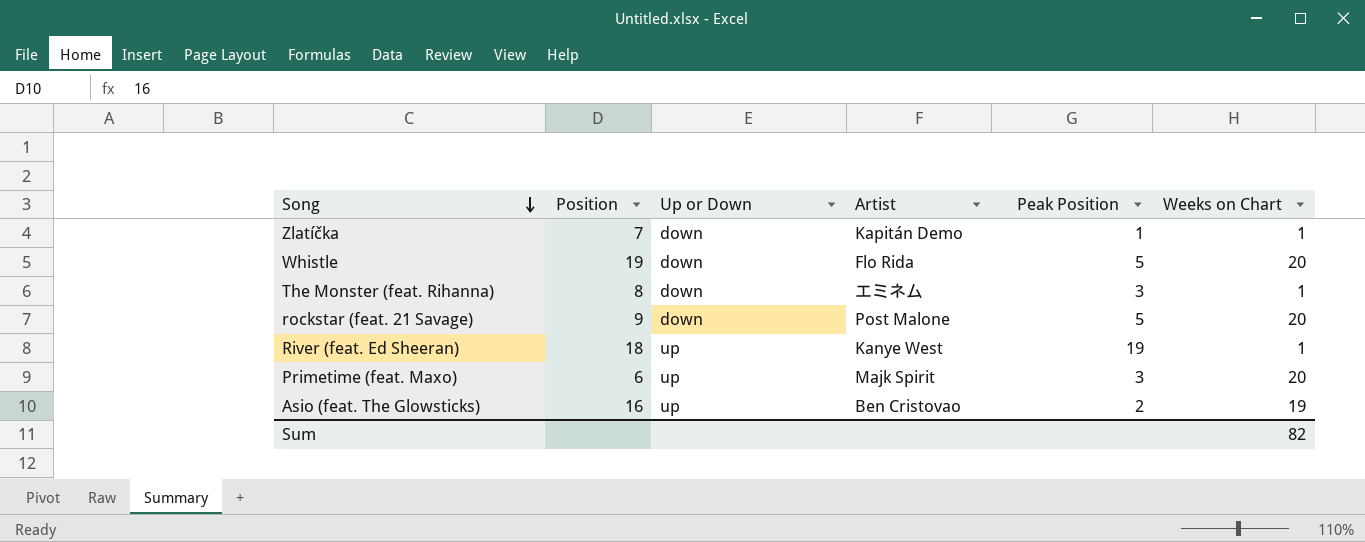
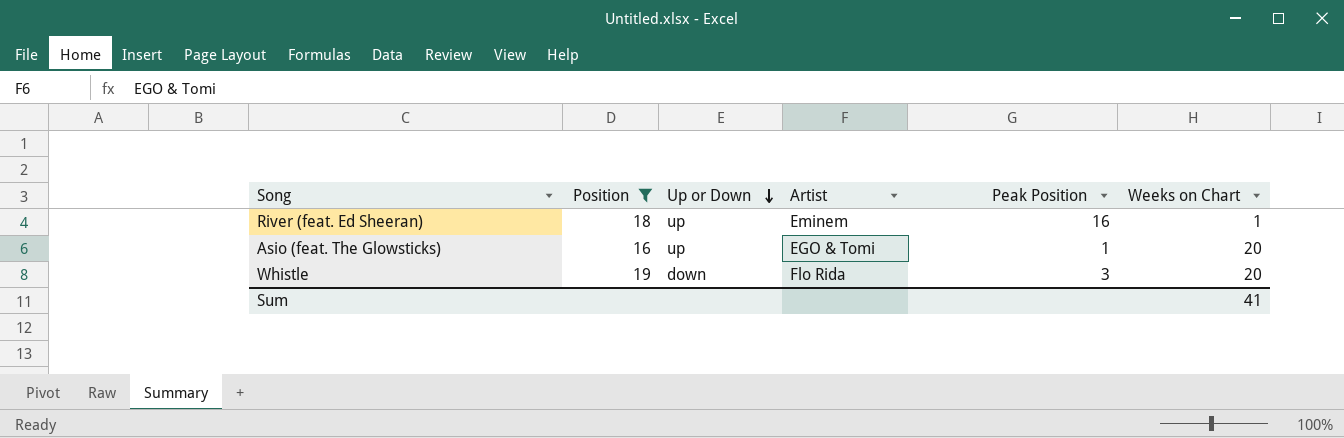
filter: none -> Position >= 16
row order: Song descending -> Up or Down descending
River (feat. Ed Sheeran) | Artist: Kanye West -> Eminem
River (feat. Ed Sheeran) | Peak Position: 19 -> 16
Asio (feat. The Glowsticks) | Artist: Ben Cristovao -> EGO & Tomi
Asio (feat. The Glowsticks) | Peak Position: 2 -> 1
Asio (feat. The Glowsticks) | Weeks on Chart: 19 -> 20
Whistle | Peak Position: 5 -> 3
Sum | Weeks on Chart: 82 -> 41

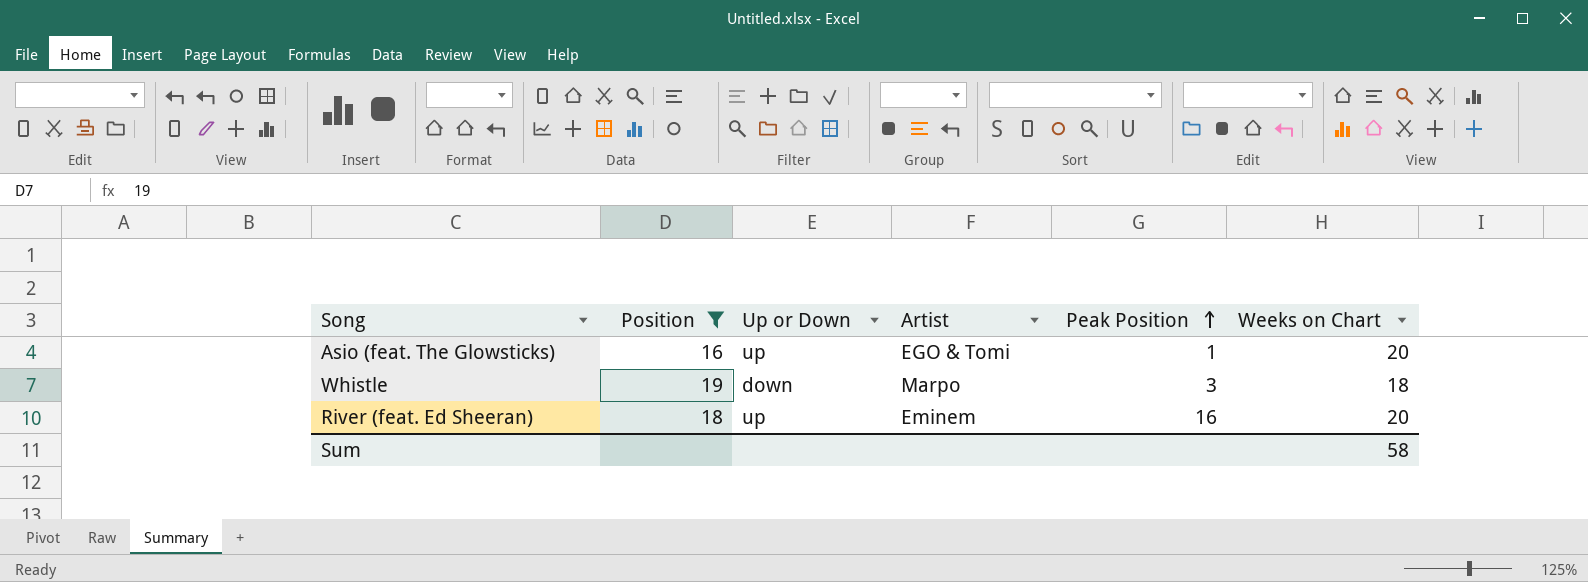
row order: Up or Down descending -> Peak Position ascending
Whistle | Artist: Flo Rida -> Marpo
Whistle | Weeks on Chart: 20 -> 18
River (feat. Ed Sheeran) | Weeks on Chart: 1 -> 20
Sum | Weeks on Chart: 41 -> 58

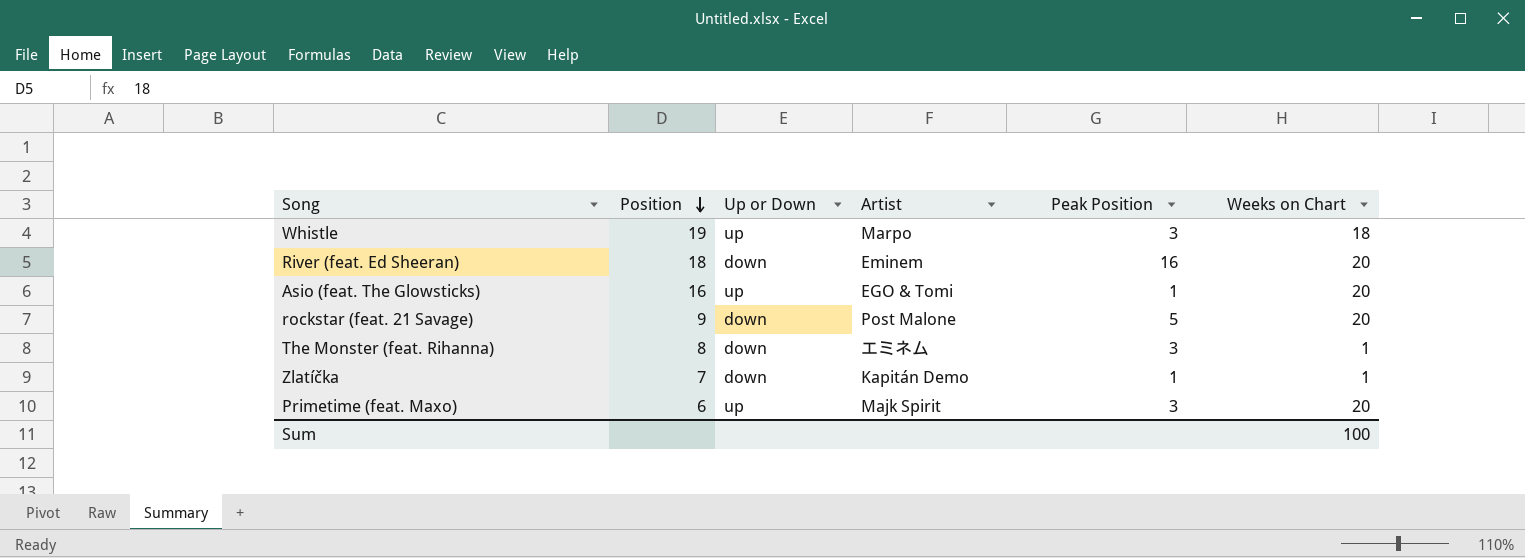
filter: Position >= 16 -> none
row order: Peak Position ascending -> Position descending
Whistle | Up or Down: down -> up
River (feat. Ed Sheeran) | Up or Down: up -> down
Sum | Weeks on Chart: 58 -> 100

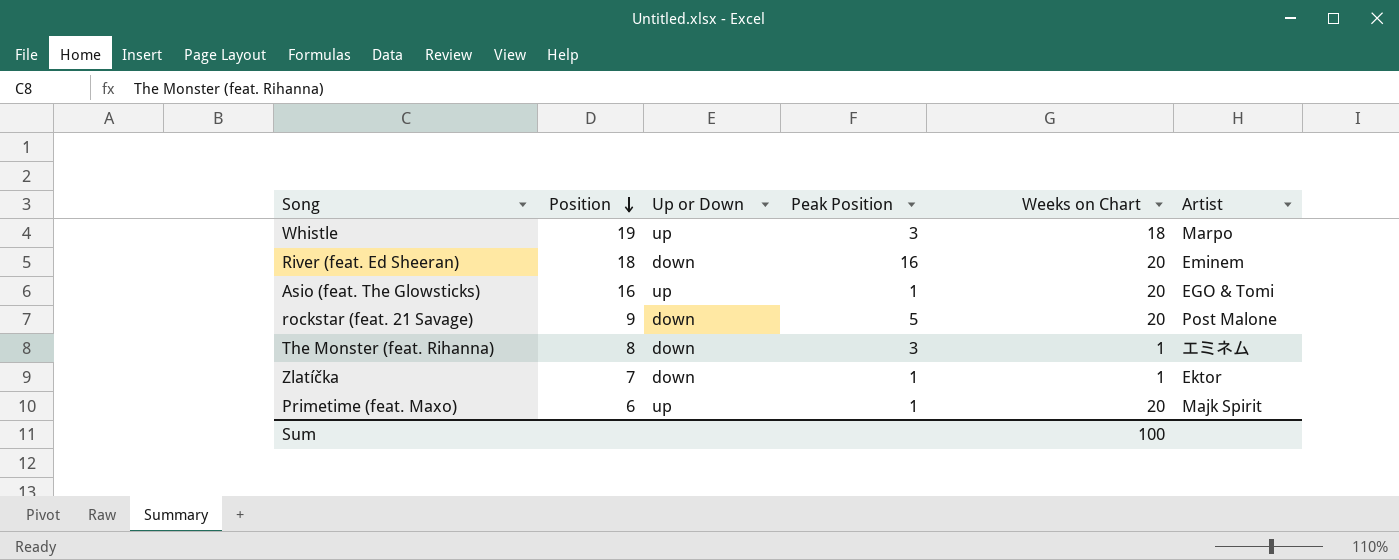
column Artist | position: 4 -> 6
Zlatíčka | Artist: Kapitán Demo -> Ektor
Primetime (feat. Maxo) | Peak Position: 3 -> 1

